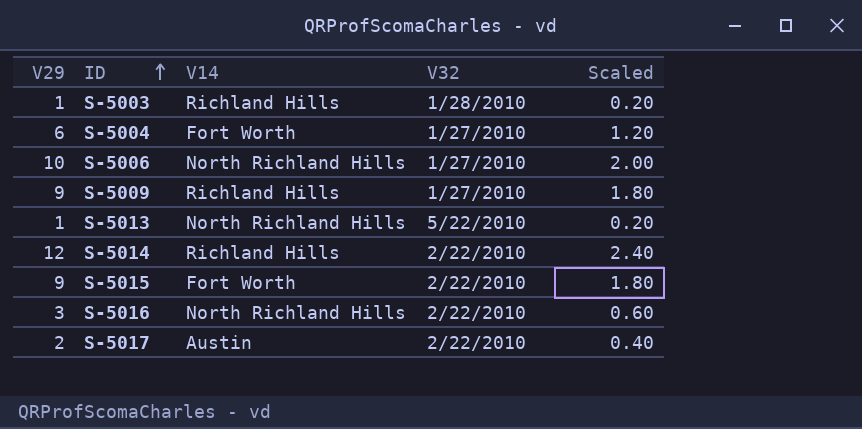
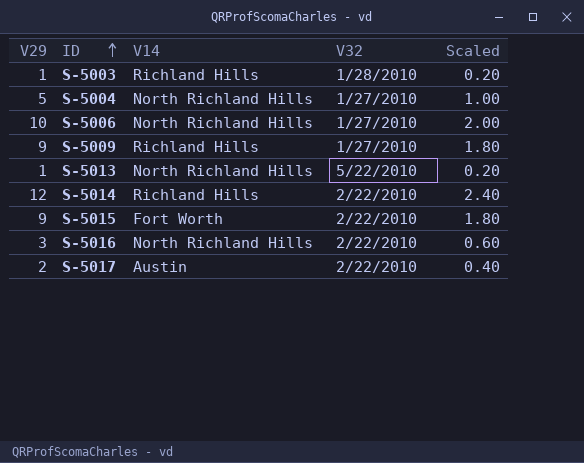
S-5004 | V29: 6 -> 5
S-5004 | V14: Fort Worth -> North Richland Hills
S-5004 | Scaled: 1.20 -> 1.00

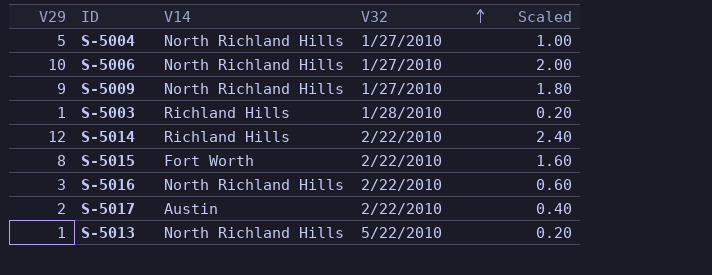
row order: ID ascending -> V32 ascending
S-5009 | V14: Richland Hills -> North Richland Hills
S-5015 | V29: 9 -> 8
S-5015 | Scaled: 1.80 -> 1.60

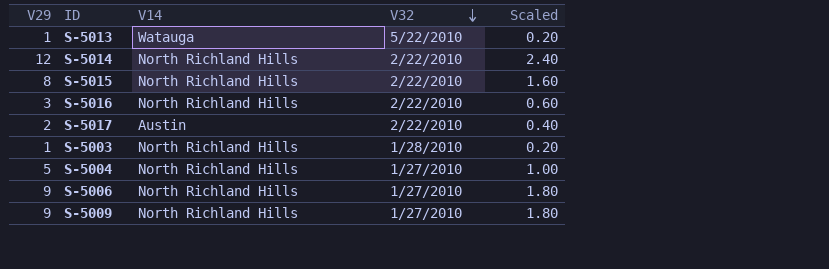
row order: V32 ascending -> V32 descending
S-5013 | V14: North Richland Hills -> Watauga
S-5014 | V14: Richland Hills -> North Richland Hills
S-5015 | V14: Fort Worth -> North Richland Hills
S-5003 | V14: Richland Hills -> North Richland Hills
S-5006 | V29: 10 -> 9
S-5006 | Scaled: 2.00 -> 1.80

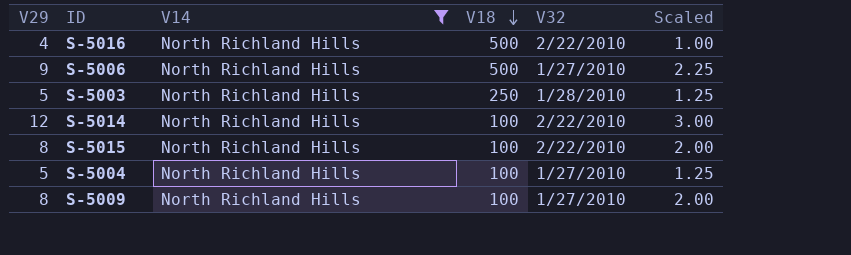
filter: none -> V14 = North Richland Hills
row order: V32 descending -> V18 descending
column V18 | position: none -> 4
column Scaled | formula: [V29] * 0.2 -> [V29] * 0.25
S-5016 | V29: 3 -> 4
S-5003 | V29: 1 -> 5
S-5009 | V29: 9 -> 8

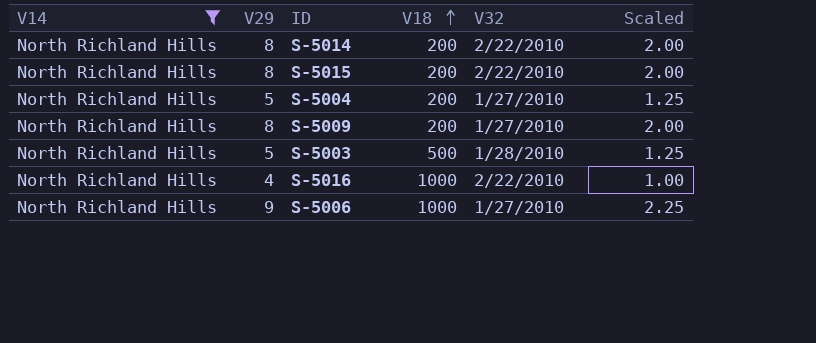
row order: V18 descending -> V18 ascending
column V14 | position: 3 -> 1
S-5014 | V29: 12 -> 8
S-5014 | V18: 100 -> 200
S-5014 | Scaled: 3.00 -> 2.00
S-5015 | V18: 100 -> 200
S-5004 | V18: 100 -> 200
S-5009 | V18: 100 -> 200
S-5003 | V18: 250 -> 500
S-5016 | V18: 500 -> 1000
S-5006 | V18: 500 -> 1000

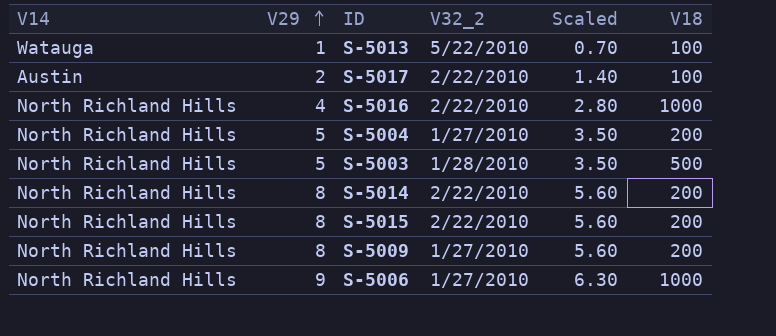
filter: V14 = North Richland Hills -> none
row order: V18 ascending -> V29 ascending
column name: V32 -> V32_2
column Scaled | formula: [V29] * 0.25 -> [V29] * 0.7
column V18 | position: 4 -> 6

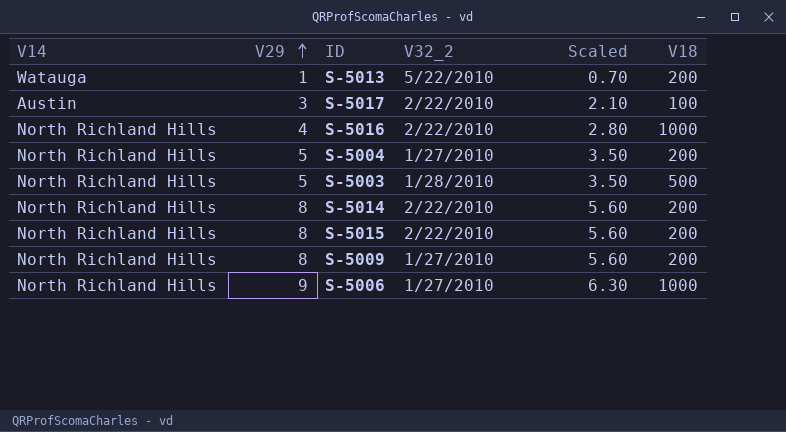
S-5013 | V18: 100 -> 200
S-5017 | V29: 2 -> 3
S-5017 | Scaled: 1.40 -> 2.10

